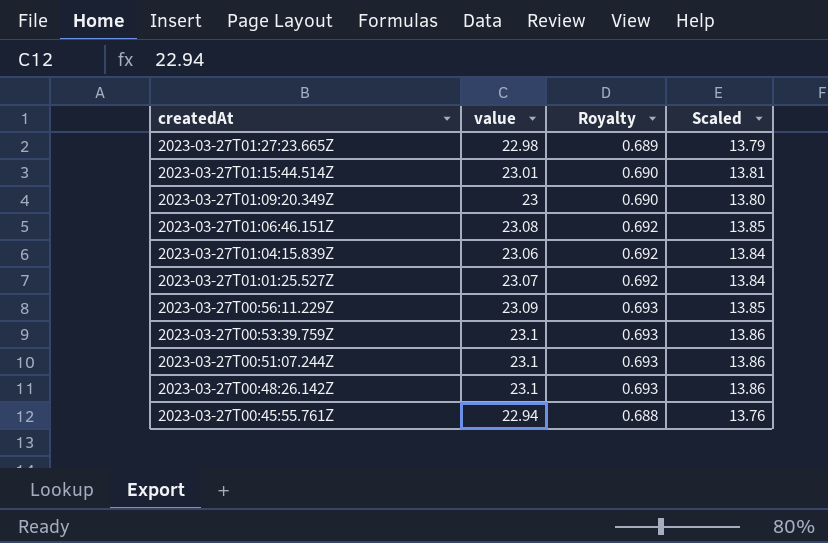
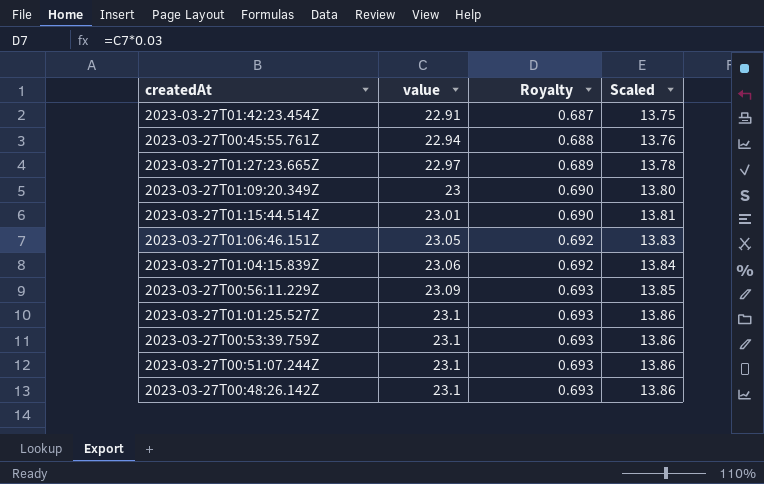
row order: createdAt descending -> value ascending
row 2023-03-27T01:42:23.454Z: none -> 22.91 | 0.687 | 13.75
2023-03-27T01:27:23.665Z | value: 22.98 -> 22.97
2023-03-27T01:27:23.665Z | Scaled: 13.79 -> 13.78
2023-03-27T01:06:46.151Z | value: 23.08 -> 23.05
2023-03-27T01:06:46.151Z | Scaled: 13.85 -> 13.83
2023-03-27T01:01:25.527Z | value: 23.07 -> 23.1
2023-03-27T01:01:25.527Z | Royalty: 0.692 -> 0.693
2023-03-27T01:01:25.527Z | Scaled: 13.84 -> 13.86

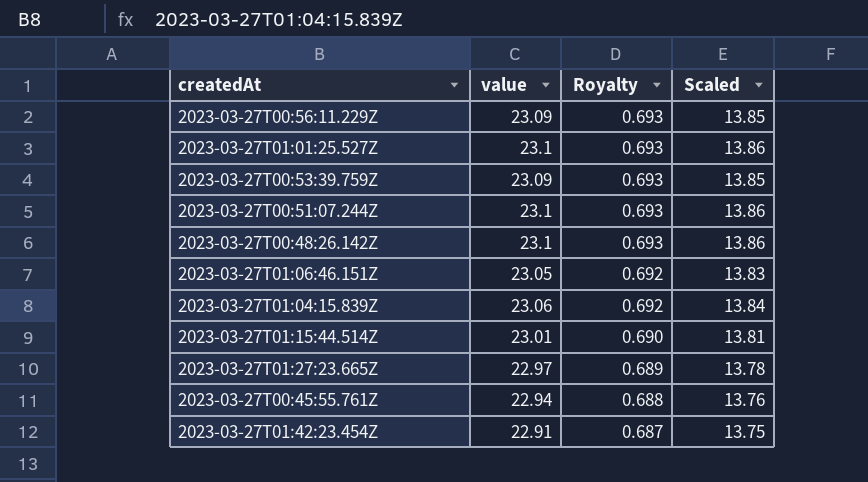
row order: value ascending -> Royalty descending
row 2023-03-27T01:09:20.349Z: 23 | 0.690 | 13.80 -> none
2023-03-27T00:53:39.759Z | value: 23.1 -> 23.09
2023-03-27T00:53:39.759Z | Scaled: 13.86 -> 13.85

